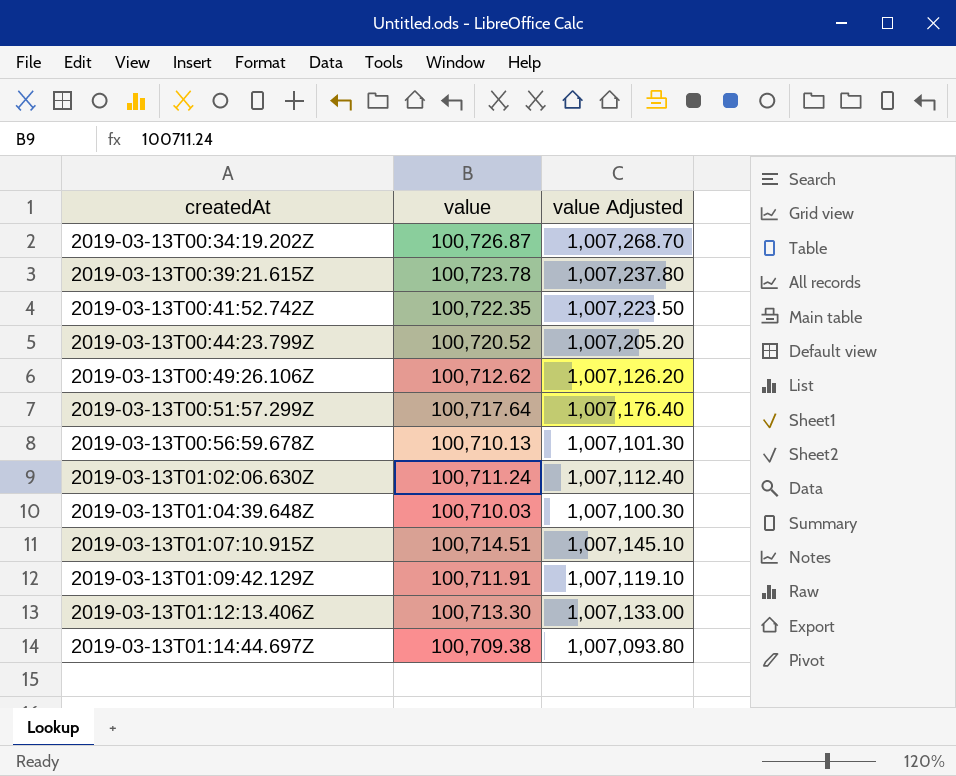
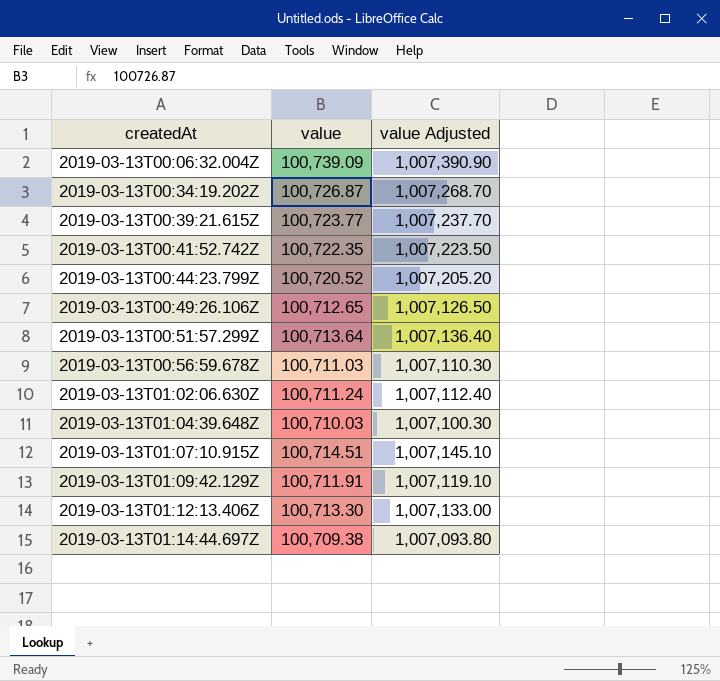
row 2019-03-13T00:06:32.004Z: none -> 100,739.09 | 1,007,390.90
2019-03-13T00:39:21.615Z | value: 100,723.78 -> 100,723.77
2019-03-13T00:39:21.615Z | value Adjusted: 1,007,237.80 -> 1,007,237.70
2019-03-13T00:49:26.106Z | value: 100,712.62 -> 100,712.65
2019-03-13T00:49:26.106Z | value Adjusted: 1,007,126.20 -> 1,007,126.50
2019-03-13T00:51:57.299Z | value: 100,717.64 -> 100,713.64
2019-03-13T00:51:57.299Z | value Adjusted: 1,007,176.40 -> 1,007,136.40
2019-03-13T00:56:59.678Z | value: 100,710.13 -> 100,711.03
2019-03-13T00:56:59.678Z | value Adjusted: 1,007,101.30 -> 1,007,110.30

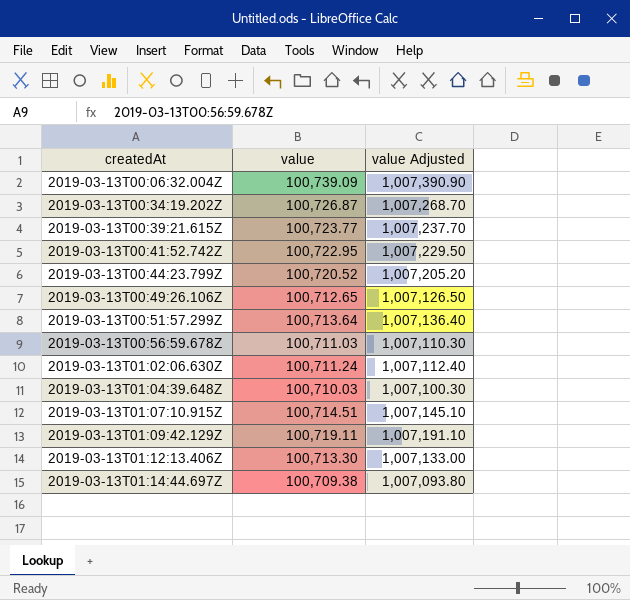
2019-03-13T00:41:52.742Z | value: 100,722.35 -> 100,722.95
2019-03-13T00:41:52.742Z | value Adjusted: 1,007,223.50 -> 1,007,229.50
2019-03-13T01:09:42.129Z | value: 100,711.91 -> 100,719.11
2019-03-13T01:09:42.129Z | value Adjusted: 1,007,119.10 -> 1,007,191.10

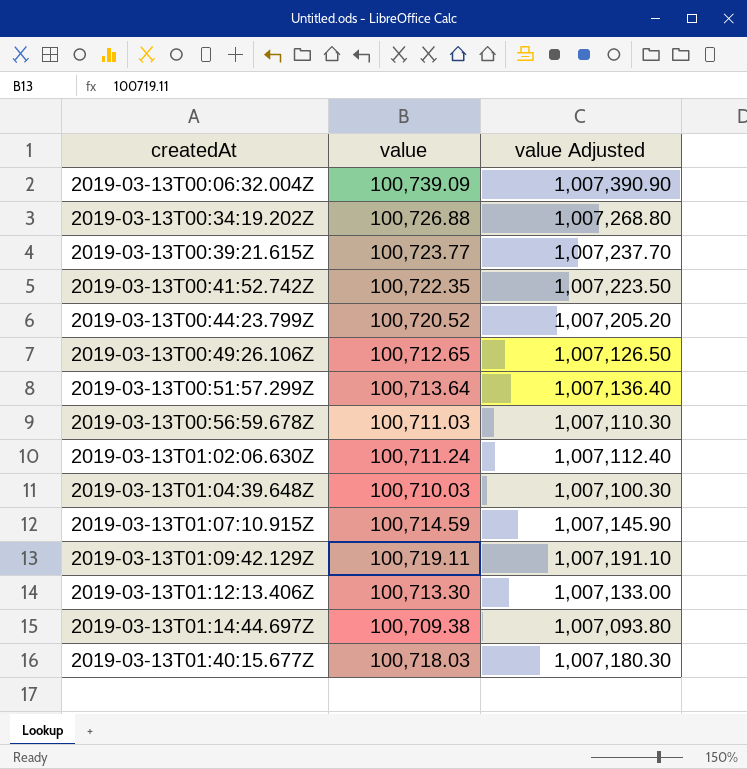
2019-03-13T00:34:19.202Z | value: 100,726.87 -> 100,726.88
2019-03-13T00:34:19.202Z | value Adjusted: 1,007,268.70 -> 1,007,268.80
2019-03-13T00:41:52.742Z | value: 100,722.95 -> 100,722.35
2019-03-13T00:41:52.742Z | value Adjusted: 1,007,229.50 -> 1,007,223.50
2019-03-13T01:07:10.915Z | value: 100,714.51 -> 100,714.59
2019-03-13T01:07:10.915Z | value Adjusted: 1,007,145.10 -> 1,007,145.90
row 2019-03-13T01:40:15.677Z: none -> 100,718.03 | 1,007,180.30

